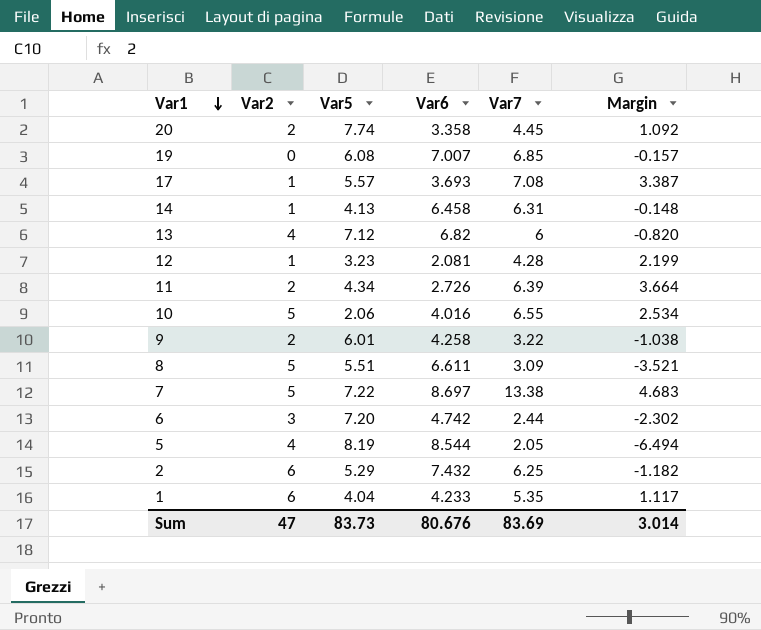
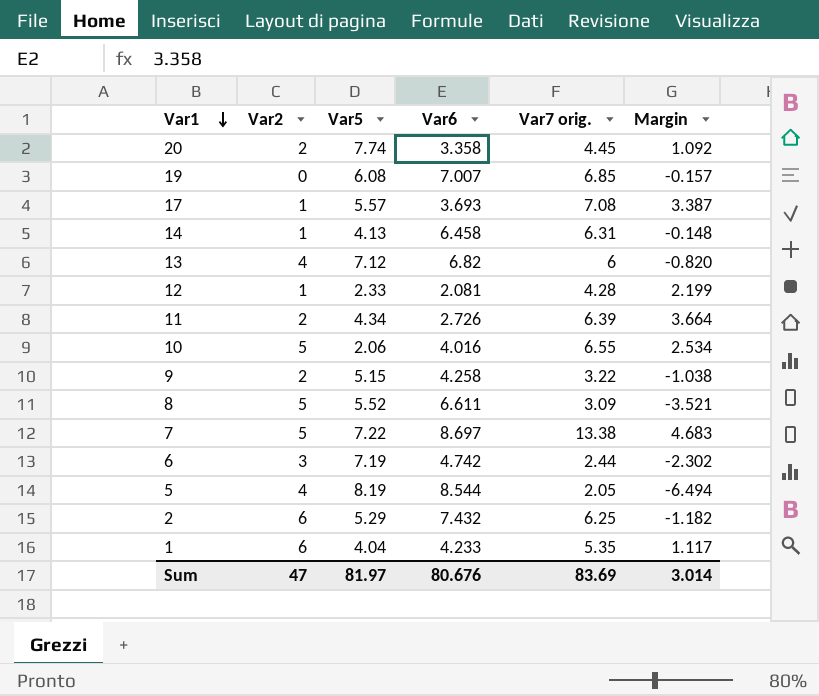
column name: Var7 -> Var7 orig.
12 | Var5: 3.23 -> 2.33
9 | Var5: 6.01 -> 5.15
8 | Var5: 5.51 -> 5.52
6 | Var5: 7.20 -> 7.19
Sum | Var5: 83.73 -> 81.97

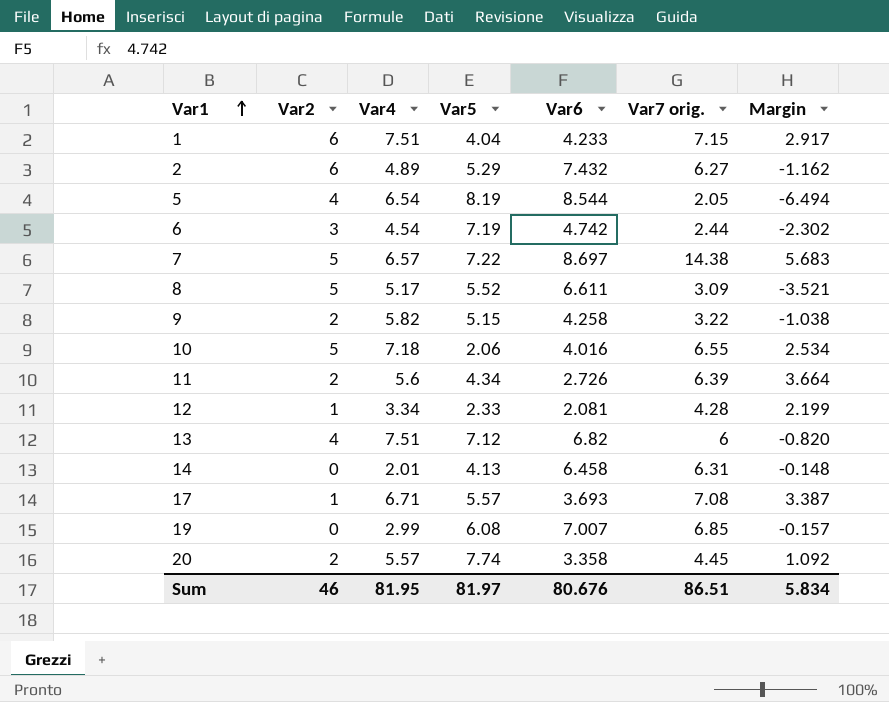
row order: Var1 descending -> Var1 ascending
column Var4 | position: none -> 3
1 | Var7 orig.: 5.35 -> 7.15
1 | Margin: 1.117 -> 2.917
2 | Var7 orig.: 6.25 -> 6.27
2 | Margin: -1.182 -> -1.162
7 | Var7 orig.: 13.38 -> 14.38
7 | Margin: 4.683 -> 5.683
14 | Var2: 1 -> 0
Sum | Var2: 47 -> 46
Sum | Var7 orig.: 83.69 -> 86.51
Sum | Margin: 3.014 -> 5.834

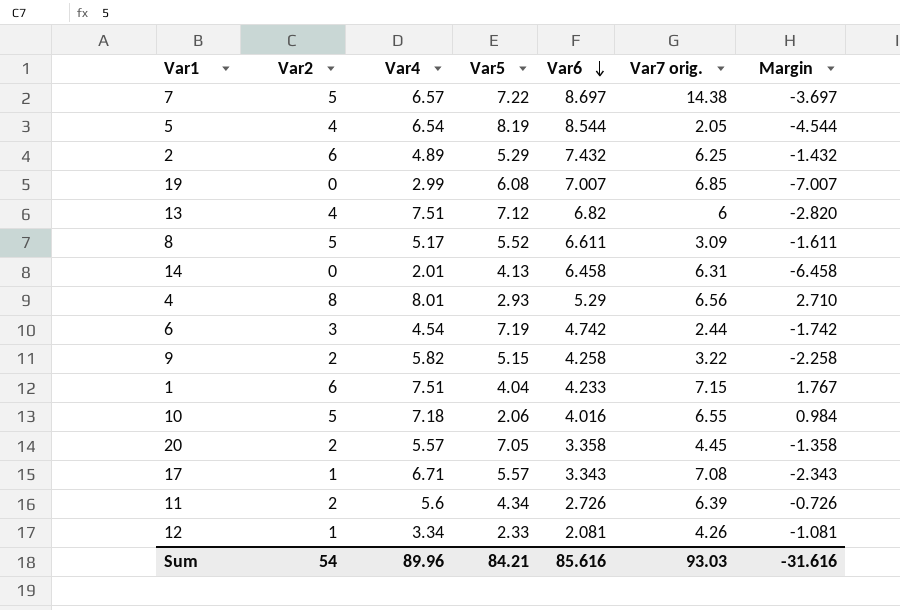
row order: Var1 ascending -> Var6 descending
column Margin | formula: [Var7 orig.] - [Var6] -> [Var2] - [Var6]
2 | Var7 orig.: 6.27 -> 6.25
row 4: none -> 8 | 8.01 | 2.93 | 5.29 | 6.56 | 2.710
20 | Var5: 7.74 -> 7.05
17 | Var6: 3.693 -> 3.343
12 | Var7 orig.: 4.28 -> 4.26
Sum | Var2: 46 -> 54
Sum | Var4: 81.95 -> 89.96
Sum | Var5: 81.97 -> 84.21
Sum | Var6: 80.676 -> 85.616
Sum | Var7 orig.: 86.51 -> 93.03
Sum | Margin: 5.834 -> -31.616

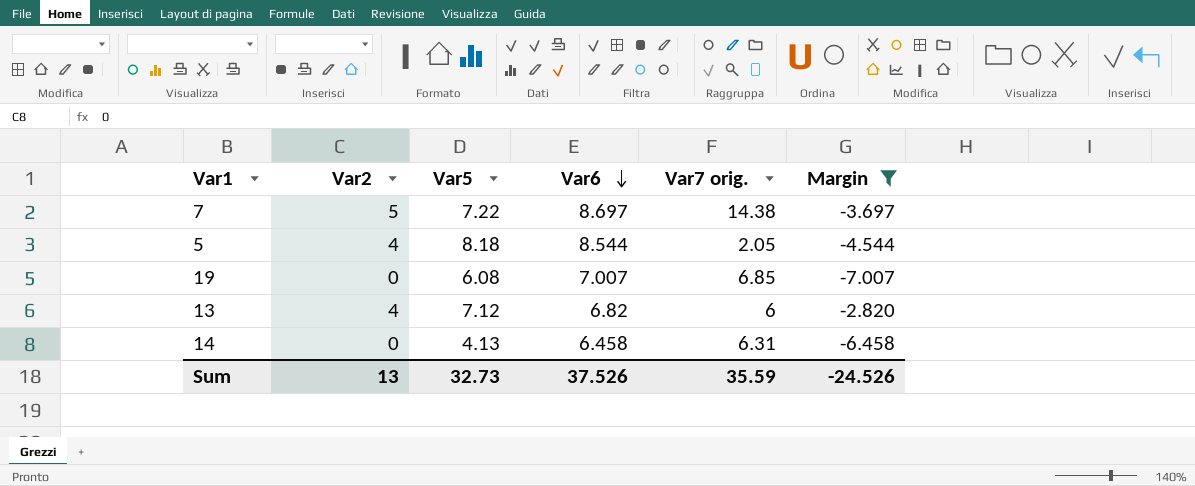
filter: none -> Margin <= -2.820
column Var4 | position: 3 -> none
5 | Var5: 8.19 -> 8.18
Sum | Var2: 54 -> 13
Sum | Var5: 84.21 -> 32.73
Sum | Var6: 85.616 -> 37.526
Sum | Var7 orig.: 93.03 -> 35.59
Sum | Margin: -31.616 -> -24.526

